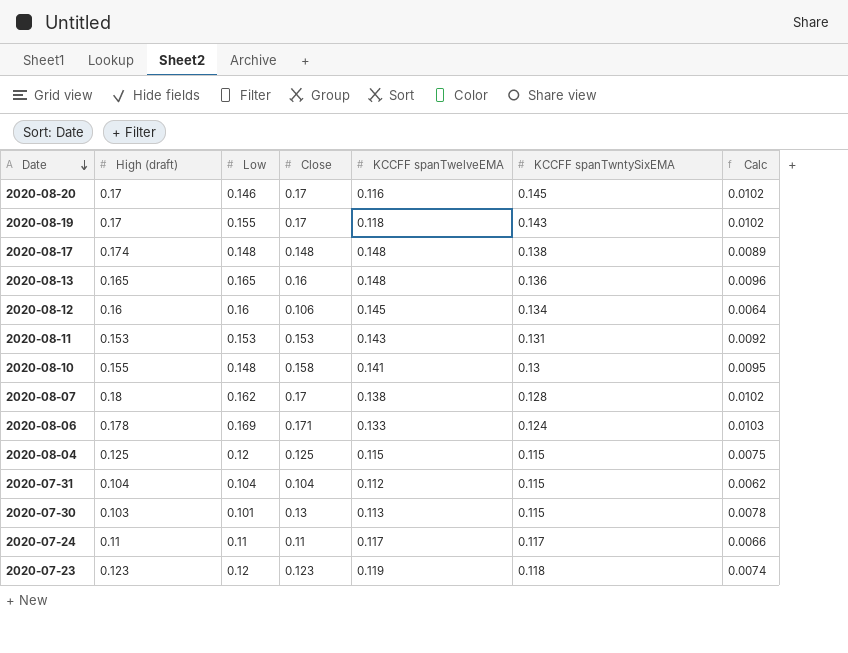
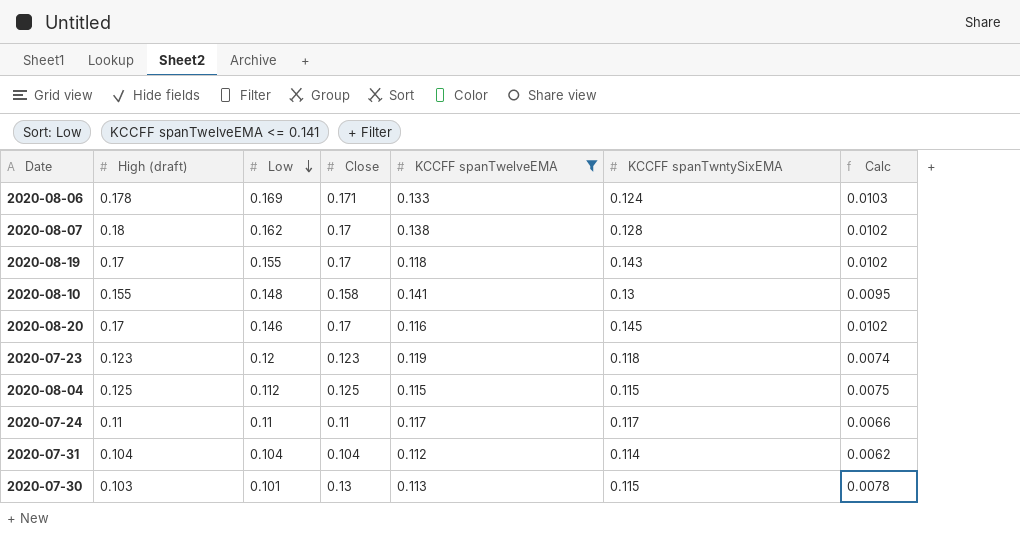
filter: none -> KCCFF spanTwelveEMA <= 0.141
row order: Date descending -> Low descending
2020-08-04 | Low: 0.12 -> 0.112
2020-07-31 | KCCFF spanTwntySixEMA: 0.115 -> 0.114

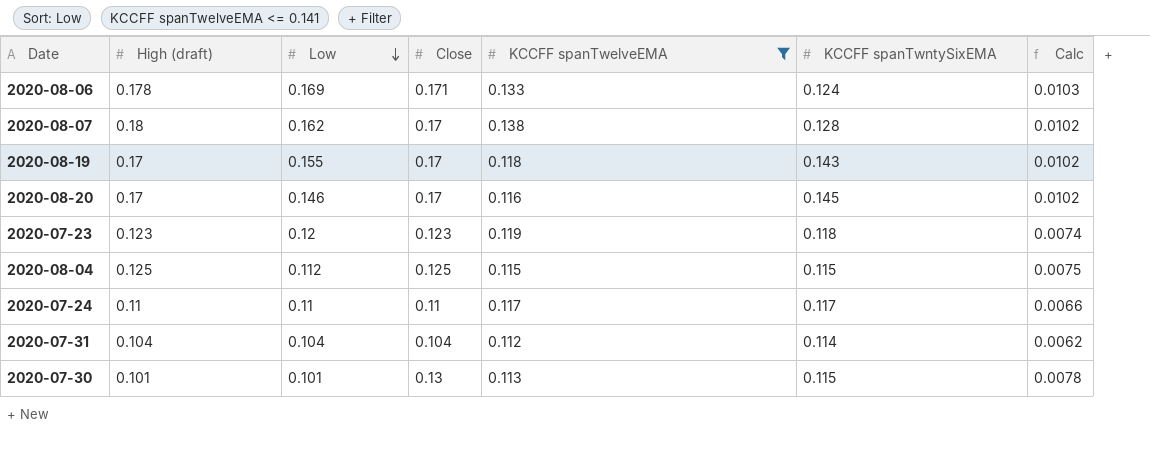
row 2020-08-10: 0.155 | 0.148 | 0.158 | 0.141 | 0.13 | 0.0095 -> none
2020-07-30 | High (draft): 0.103 -> 0.101

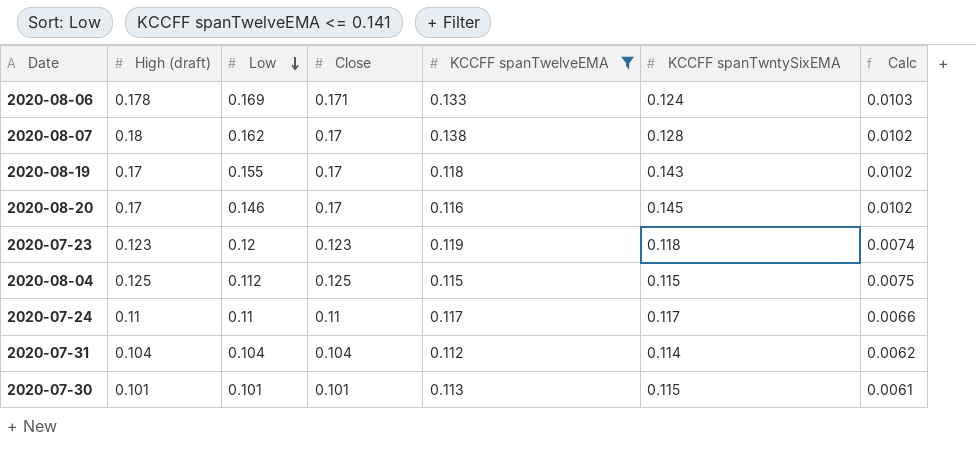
2020-07-30 | Close: 0.13 -> 0.101
2020-07-30 | Calc: 0.0078 -> 0.0061

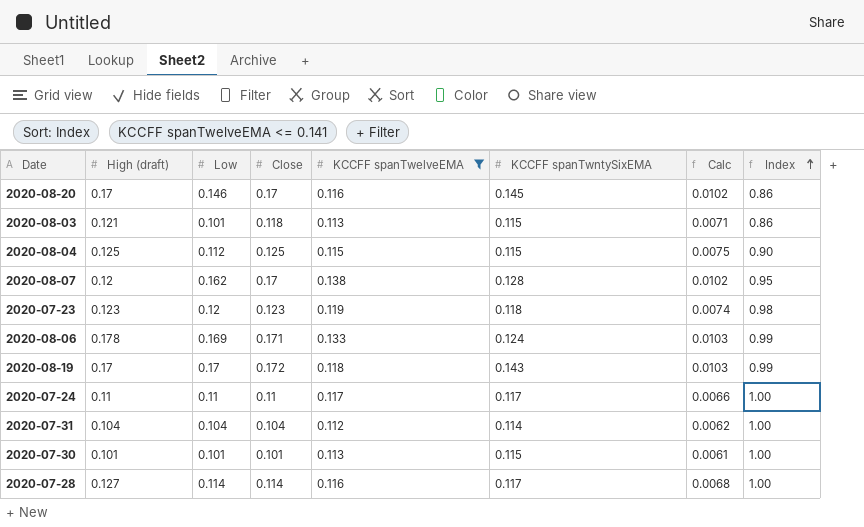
row order: Low descending -> Index ascending
column Index | formula: none -> [Low] / [Close]
row 2020-08-03: none -> 0.121 | 0.101 | 0.118 | 0.113 | 0.115 | 0.0071 | 0.86
2020-08-07 | High (draft): 0.18 -> 0.12
2020-08-19 | Low: 0.155 -> 0.17
2020-08-19 | Close: 0.17 -> 0.172
2020-08-19 | Calc: 0.0102 -> 0.0103
row 2020-07-28: none -> 0.127 | 0.114 | 0.114 | 0.116 | 0.117 | 0.0068 | 1.00

